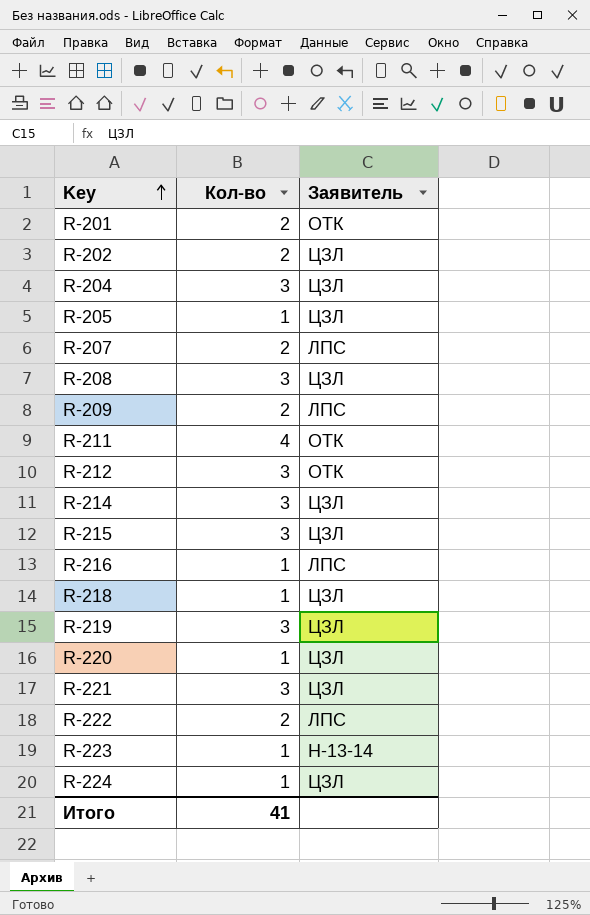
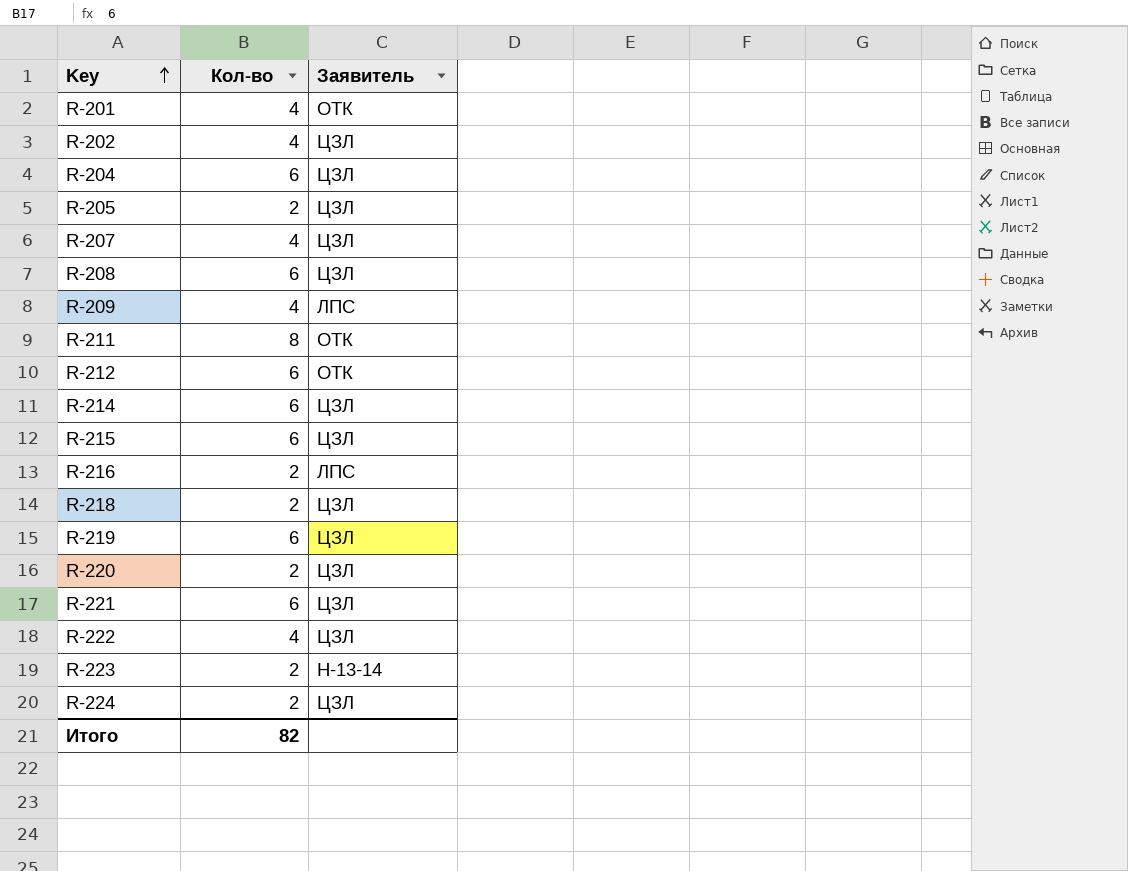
R-201 | Кол-во: 2 -> 4
R-202 | Кол-во: 2 -> 4
R-204 | Кол-во: 3 -> 6
R-205 | Кол-во: 1 -> 2
R-207 | Кол-во: 2 -> 4
R-207 | Заявитель: ЛПС -> ЦЗЛ
R-208 | Кол-во: 3 -> 6
R-209 | Кол-во: 2 -> 4
R-211 | Кол-во: 4 -> 8
R-212 | Кол-во: 3 -> 6
R-214 | Кол-во: 3 -> 6
R-215 | Кол-во: 3 -> 6
R-216 | Кол-во: 1 -> 2
R-218 | Кол-во: 1 -> 2
R-219 | Кол-во: 3 -> 6
R-220 | Кол-во: 1 -> 2
R-221 | Кол-во: 3 -> 6
R-222 | Кол-во: 2 -> 4
R-222 | Заявитель: ЛПС -> ЦЗЛ
R-223 | Кол-во: 1 -> 2
R-224 | Кол-во: 1 -> 2
Итого | Кол-во: 41 -> 82

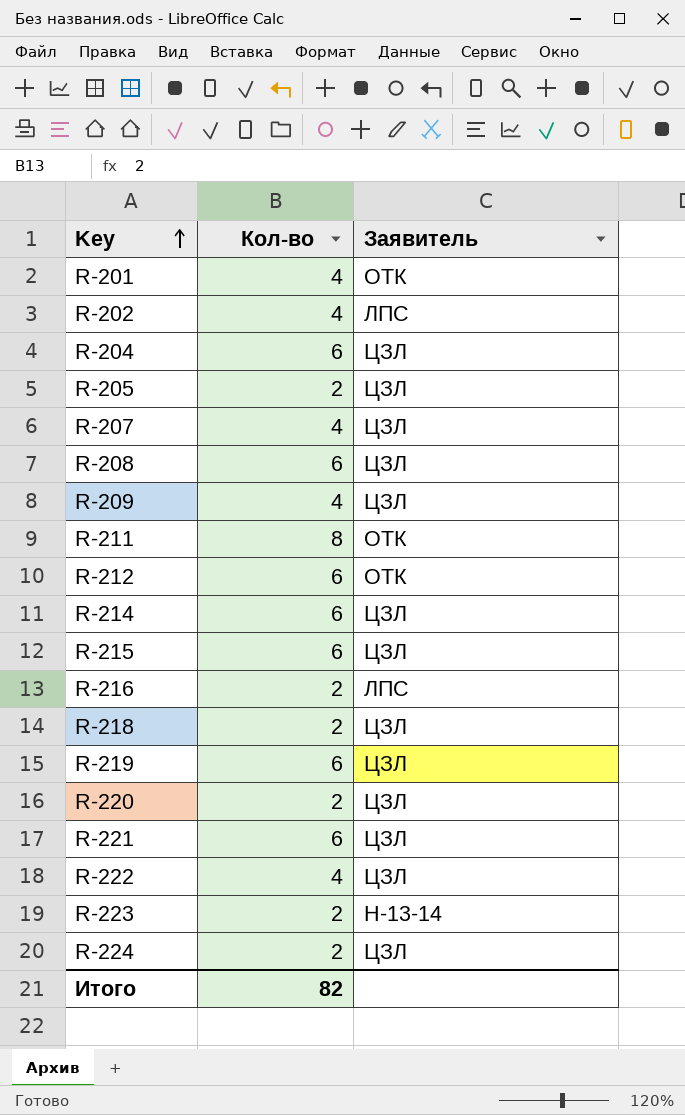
R-202 | Заявитель: ЦЗЛ -> ЛПС
R-209 | Заявитель: ЛПС -> ЦЗЛ

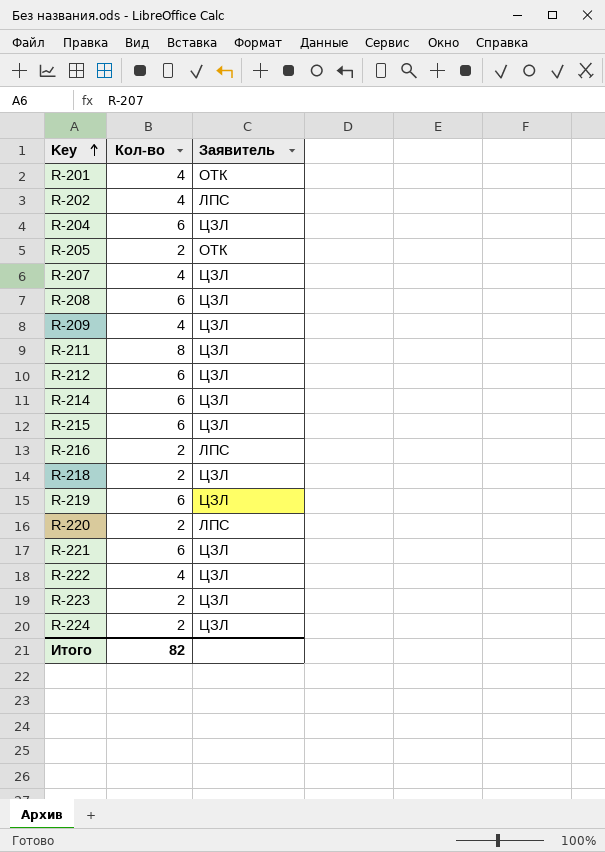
R-205 | Заявитель: ЦЗЛ -> ОТК
R-211 | Заявитель: ОТК -> ЦЗЛ
R-212 | Заявитель: ОТК -> ЦЗЛ
R-220 | Заявитель: ЦЗЛ -> ЛПС
R-223 | Заявитель: Н-13-14 -> ЦЗЛ

